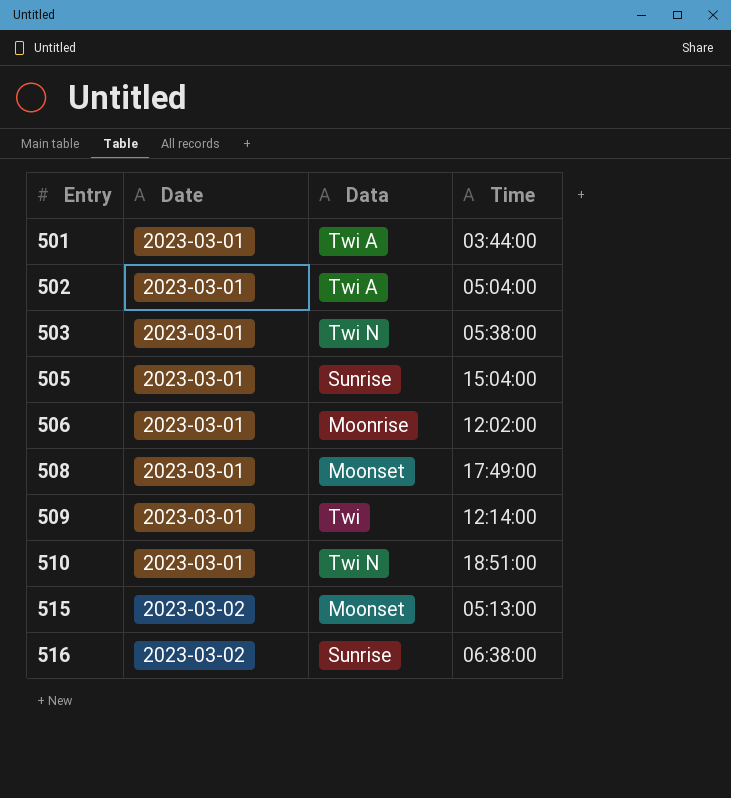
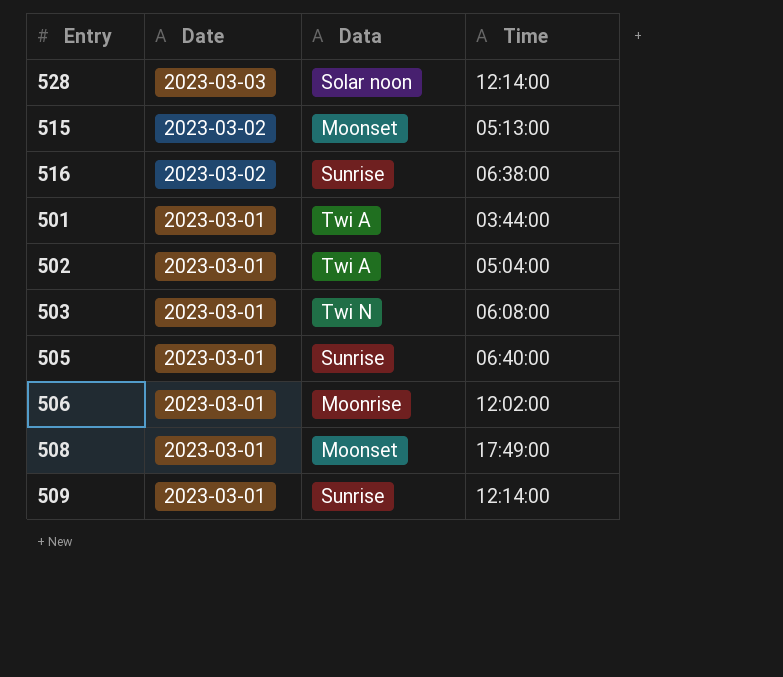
row order: Entry ascending -> Date descending
row 510: 2023-03-01 | Twi N | 18:51:00 -> none
row 528: none -> 2023-03-03 | Solar noon | 12:14:00
503 | Time: 05:38:00 -> 06:08:00
505 | Time: 15:04:00 -> 06:40:00
509 | Data: Twi -> Sunrise

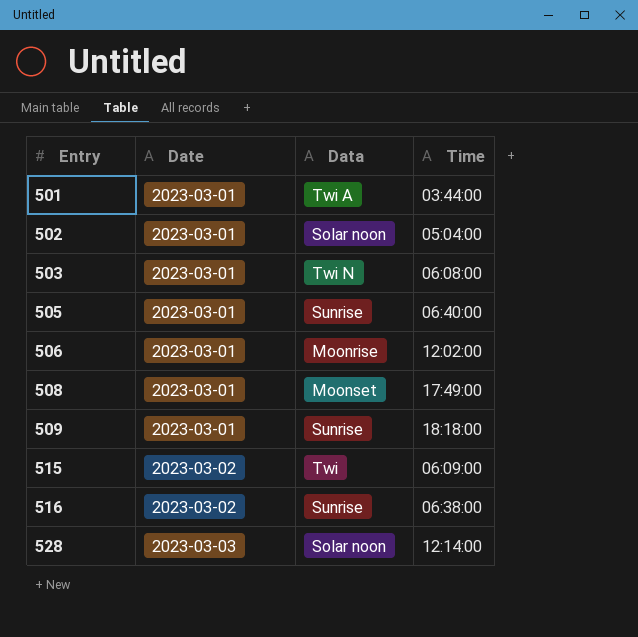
row order: Date descending -> Entry ascending
502 | Data: Twi A -> Solar noon
509 | Time: 12:14:00 -> 18:18:00
515 | Data: Moonset -> Twi
515 | Time: 05:13:00 -> 06:09:00

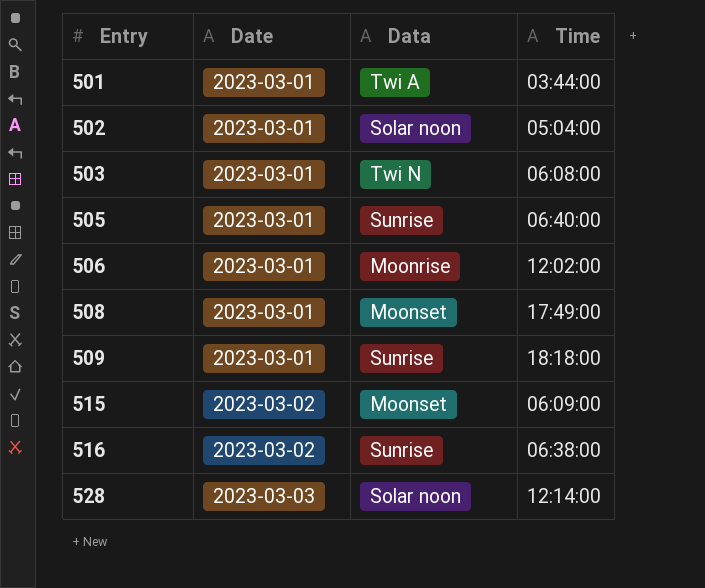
515 | Data: Twi -> Moonset

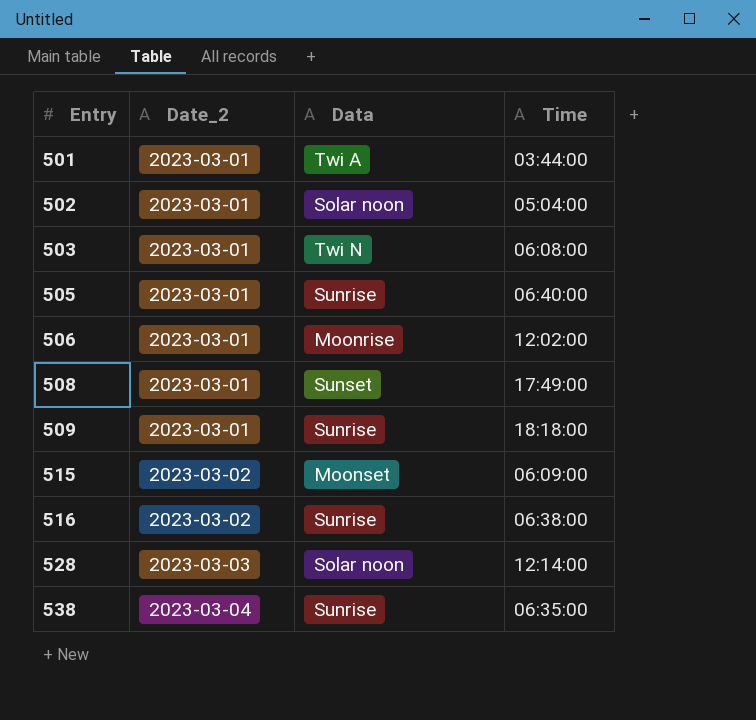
column name: Date -> Date_2
508 | Data: Moonset -> Sunset
row 538: none -> 2023-03-04 | Sunrise | 06:35:00

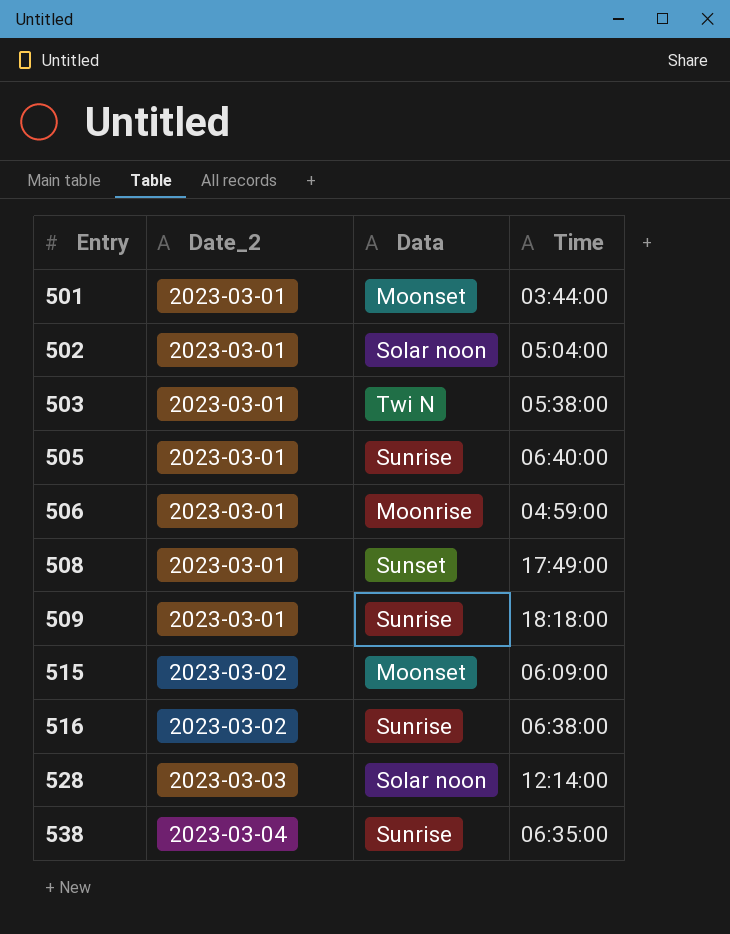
501 | Data: Twi A -> Moonset
503 | Time: 06:08:00 -> 05:38:00
506 | Time: 12:02:00 -> 04:59:00

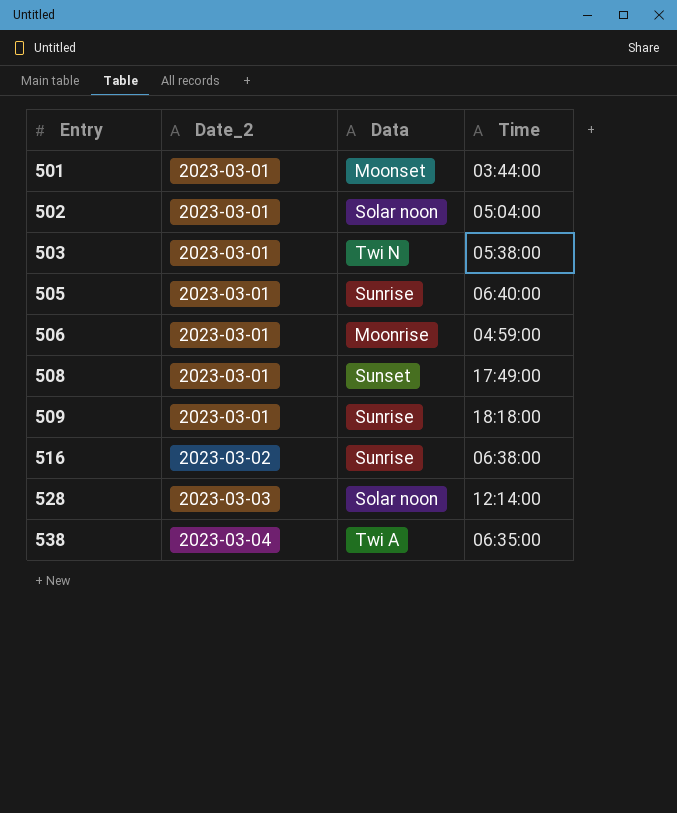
row 515: 2023-03-02 | Moonset | 06:09:00 -> none
538 | Data: Sunrise -> Twi A

